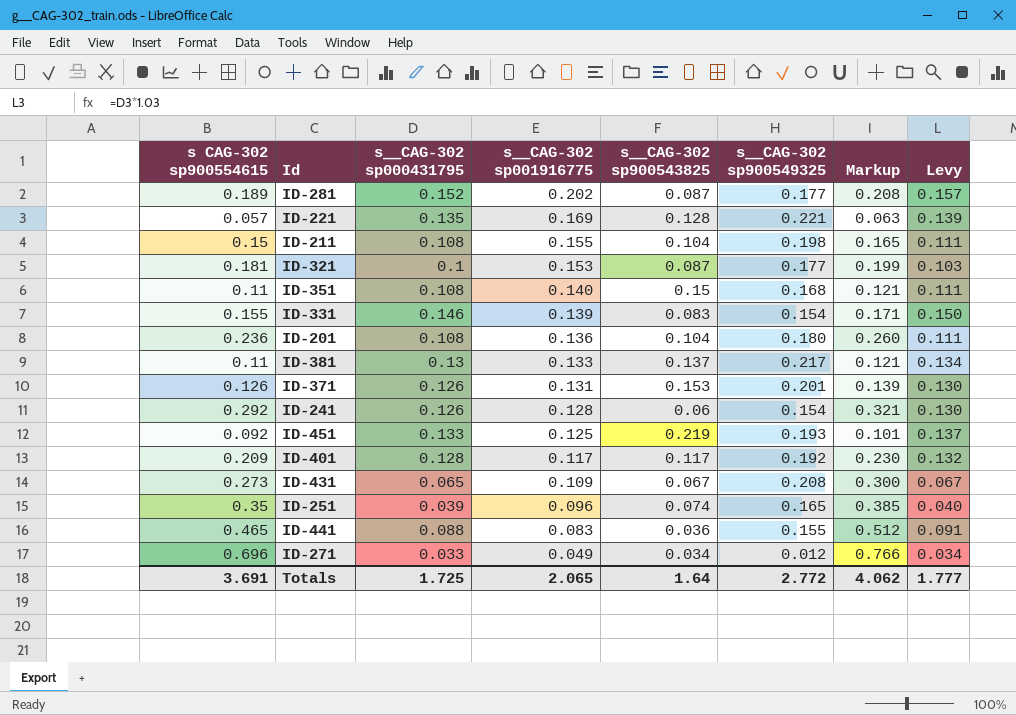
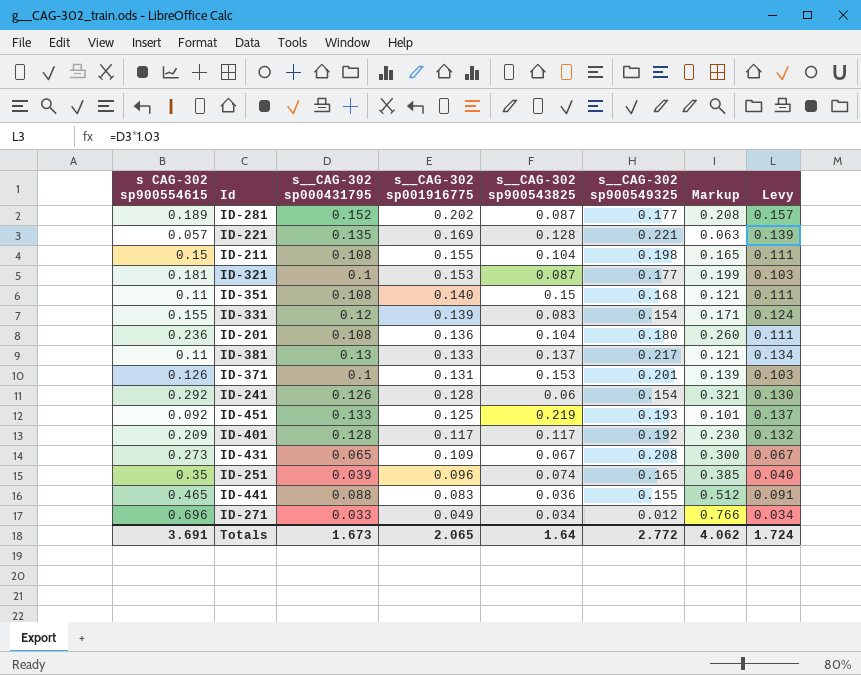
ID-331 | s__CAG-302 sp000431795: 0.146 -> 0.12
ID-331 | Levy: 0.150 -> 0.124
ID-371 | s__CAG-302 sp000431795: 0.126 -> 0.1
ID-371 | Levy: 0.130 -> 0.103
Totals | s__CAG-302 sp000431795: 1.725 -> 1.673
Totals | Levy: 1.777 -> 1.724

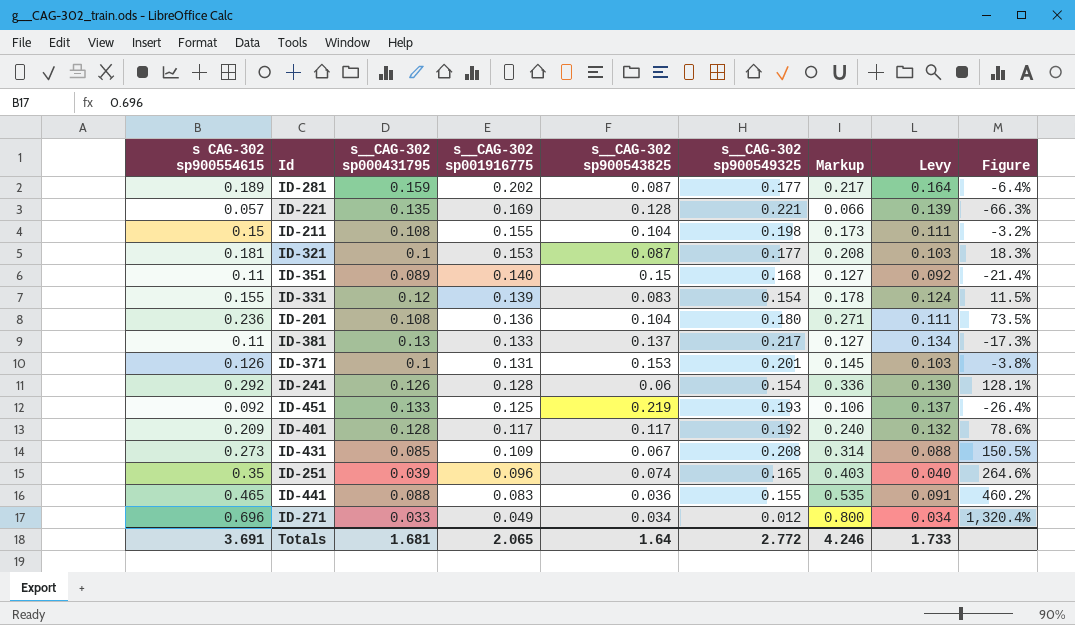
column Markup | formula: [s CAG-302 sp900554615] * 1.1 -> [s CAG-302 sp900554615] * 1.15
column Figure | formula: none -> ([s CAG-302 sp900554615] - [s__CAG-302 sp001916775]) / [s__CAG-302 sp001916775]
ID-281 | s__CAG-302 sp000431795: 0.152 -> 0.159
ID-281 | Levy: 0.157 -> 0.164
ID-351 | s__CAG-302 sp000431795: 0.108 -> 0.089
ID-351 | Levy: 0.111 -> 0.092
ID-431 | s__CAG-302 sp000431795: 0.065 -> 0.085
ID-431 | Levy: 0.067 -> 0.088
Totals | s__CAG-302 sp000431795: 1.673 -> 1.681
Totals | Markup: 4.062 -> 4.246
Totals | Levy: 1.724 -> 1.733

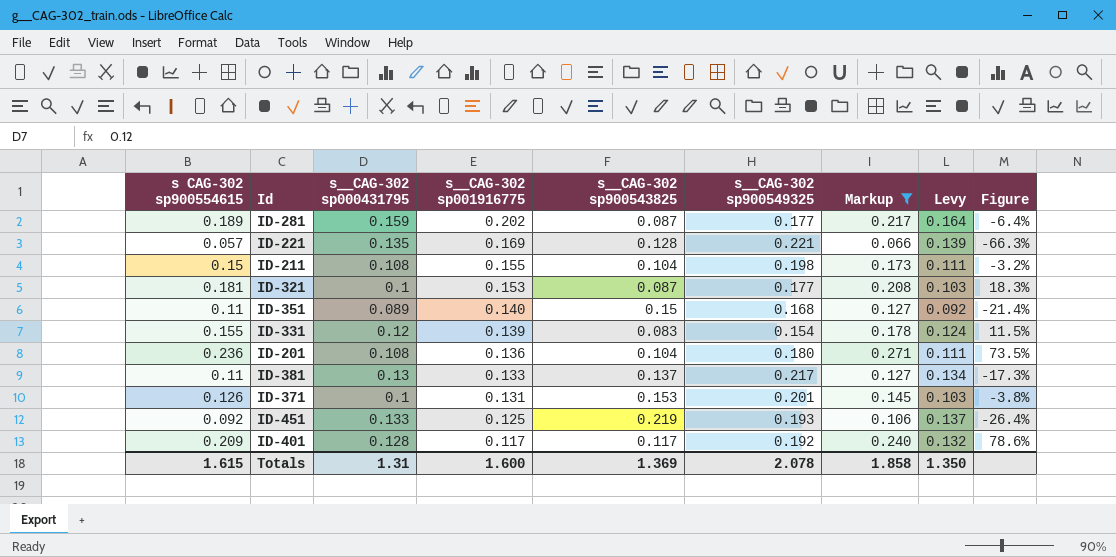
filter: none -> Markup <= 0.271
Totals | s CAG-302 sp900554615: 3.691 -> 1.615
Totals | s__CAG-302 sp000431795: 1.681 -> 1.31
Totals | s__CAG-302 sp001916775: 2.065 -> 1.600
Totals | s__CAG-302 sp900543825: 1.64 -> 1.369
Totals | s__CAG-302 sp900549325: 2.772 -> 2.078
Totals | Markup: 4.246 -> 1.858
Totals | Levy: 1.733 -> 1.350

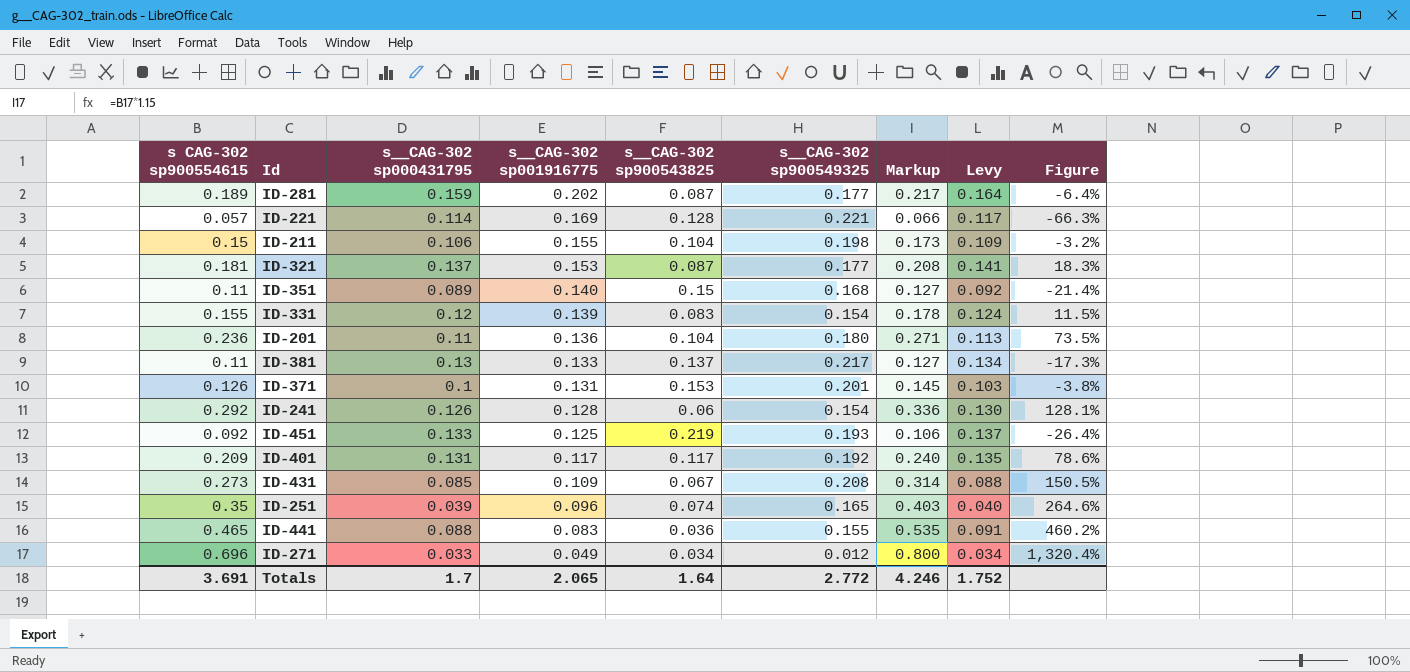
filter: Markup <= 0.271 -> none
ID-221 | s__CAG-302 sp000431795: 0.135 -> 0.114
ID-221 | Levy: 0.139 -> 0.117
ID-211 | s__CAG-302 sp000431795: 0.108 -> 0.106
ID-211 | Levy: 0.111 -> 0.109
ID-321 | s__CAG-302 sp000431795: 0.1 -> 0.137
ID-321 | Levy: 0.103 -> 0.141
ID-201 | s__CAG-302 sp000431795: 0.108 -> 0.11
ID-201 | Levy: 0.111 -> 0.113
ID-401 | s__CAG-302 sp000431795: 0.128 -> 0.131
ID-401 | Levy: 0.132 -> 0.135
Totals | s CAG-302 sp900554615: 1.615 -> 3.691
Totals | s__CAG-302 sp000431795: 1.31 -> 1.7
Totals | s__CAG-302 sp001916775: 1.600 -> 2.065
Totals | s__CAG-302 sp900543825: 1.369 -> 1.64
Totals | s__CAG-302 sp900549325: 2.078 -> 2.772
Totals | Markup: 1.858 -> 4.246
Totals | Levy: 1.350 -> 1.752

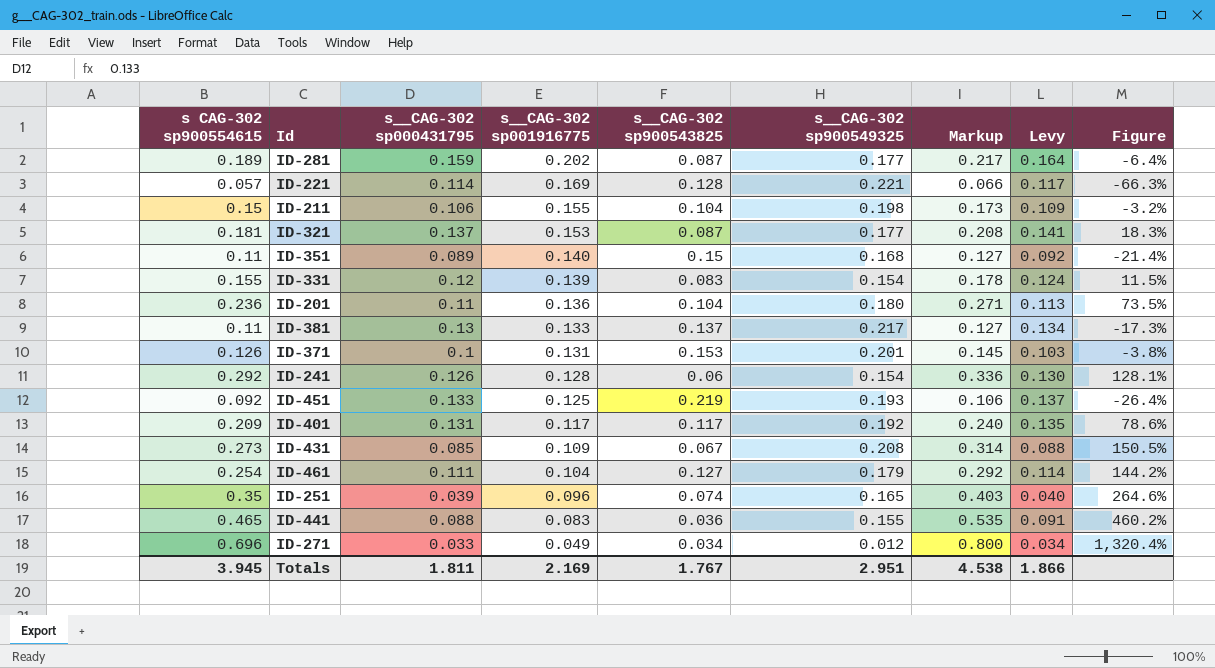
row ID-461: none -> 0.254 | 0.111 | 0.104 | 0.127 | 0.179 | 0.292 | 0.114 | 144.2%
Totals | s CAG-302 sp900554615: 3.691 -> 3.945
Totals | s__CAG-302 sp000431795: 1.7 -> 1.811
Totals | s__CAG-302 sp001916775: 2.065 -> 2.169
Totals | s__CAG-302 sp900543825: 1.64 -> 1.767
Totals | s__CAG-302 sp900549325: 2.772 -> 2.951
Totals | Markup: 4.246 -> 4.538
Totals | Levy: 1.752 -> 1.866

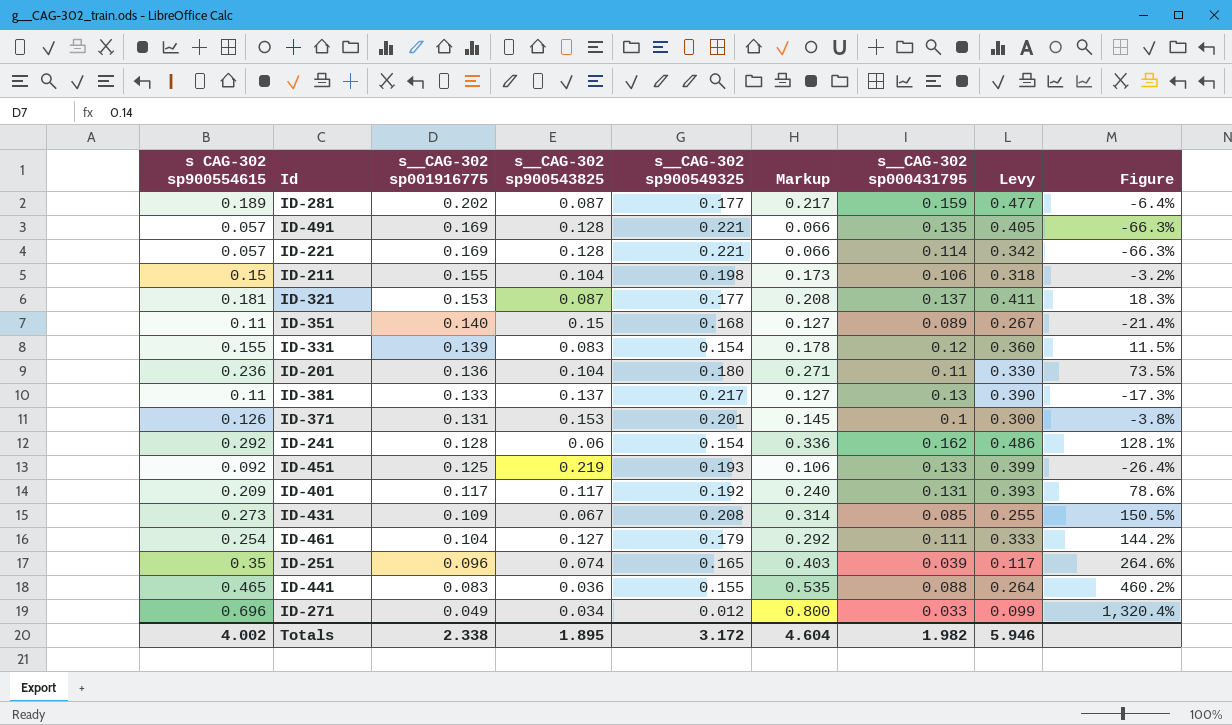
column s__CAG-302 sp000431795 | position: 3 -> 7
column Levy | formula: [s__CAG-302 sp000431795] * 1.03 -> [s__CAG-302 sp000431795] * 3
row ID-491: none -> 0.057 | 0.169 | 0.128 | 0.221 | 0.066 | 0.135 | 0.405 | -66.3%
ID-241 | s__CAG-302 sp000431795: 0.126 -> 0.162
Totals | s CAG-302 sp900554615: 3.945 -> 4.002
Totals | s__CAG-302 sp001916775: 2.169 -> 2.338
Totals | s__CAG-302 sp900543825: 1.767 -> 1.895
Totals | s__CAG-302 sp900549325: 2.951 -> 3.172
Totals | Markup: 4.538 -> 4.604
Totals | s__CAG-302 sp000431795: 1.811 -> 1.982
Totals | Levy: 1.866 -> 5.946

